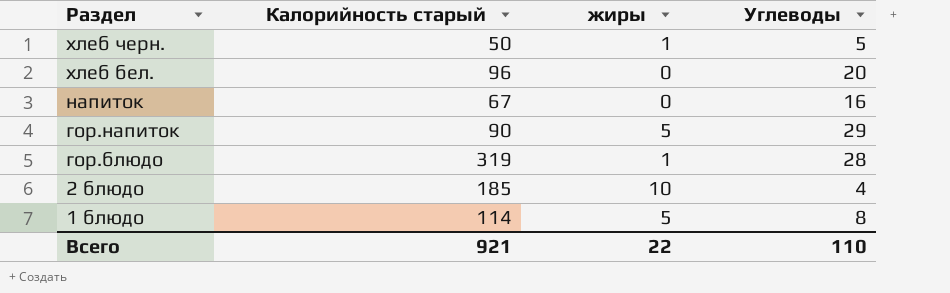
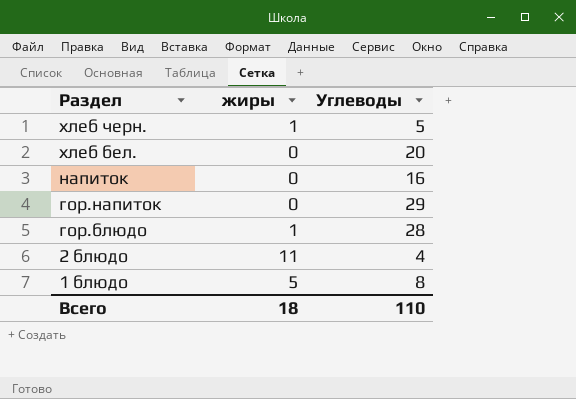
column Калорийность старый | position: 2 -> none
гор.напиток | жиры: 5 -> 0
2 блюдо | жиры: 10 -> 11
Всего | жиры: 22 -> 18

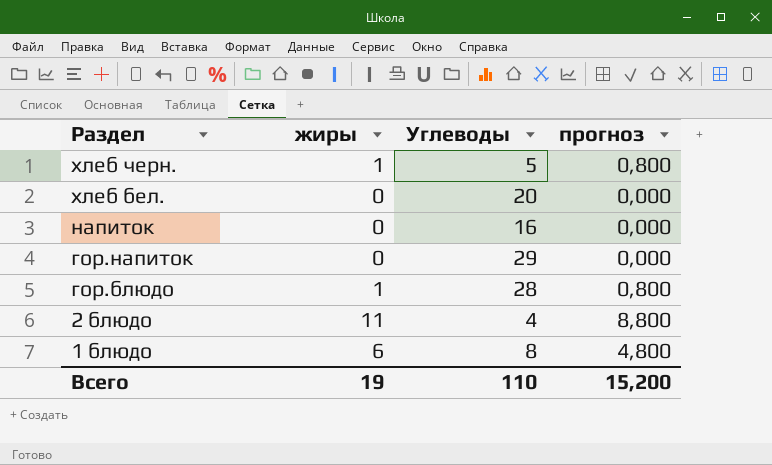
column прогноз | formula: none -> [жиры] * 0,8
1 блюдо | жиры: 5 -> 6
Всего | жиры: 18 -> 19

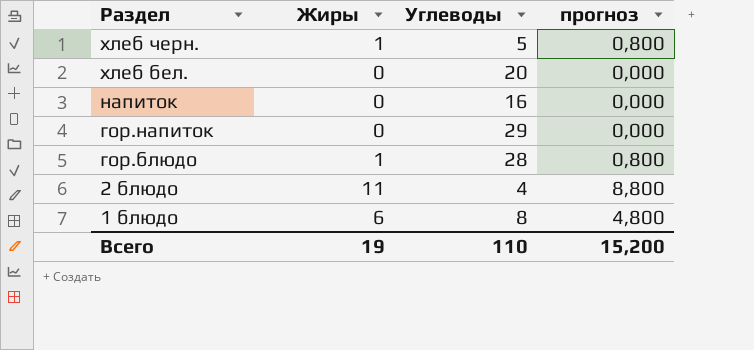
column name: жиры -> Жиры

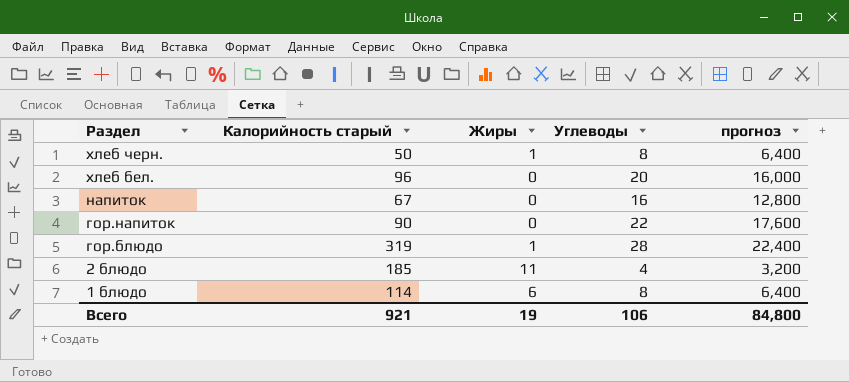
column Калорийность старый | position: none -> 2
column прогноз | formula: [Жиры] * 0,8 -> [Углеводы] * 0,8
хлеб черн. | Углеводы: 5 -> 8
гор.напиток | Углеводы: 29 -> 22
Всего | Углеводы: 110 -> 106
Всего | прогноз: 15,200 -> 84,800

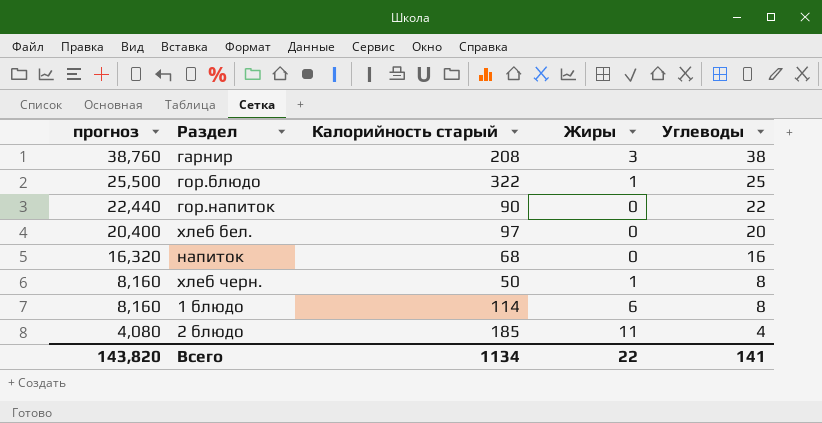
row order: Раздел descending -> прогноз descending
column прогноз | formula: [Углеводы] * 0,8 -> [Углеводы] * 1,02
column прогноз | position: 5 -> 1
row гарнир: none -> 38,760 | 208 | 3 | 38
гор.блюдо | Калорийность старый: 319 -> 322
гор.блюдо | Углеводы: 28 -> 25
хлеб бел. | Калорийность старый: 96 -> 97
напиток | Калорийность старый: 67 -> 68
Всего | прогноз: 84,800 -> 143,820
Всего | Калорийность старый: 921 -> 1134
Всего | Жиры: 19 -> 22
Всего | Углеводы: 106 -> 141

